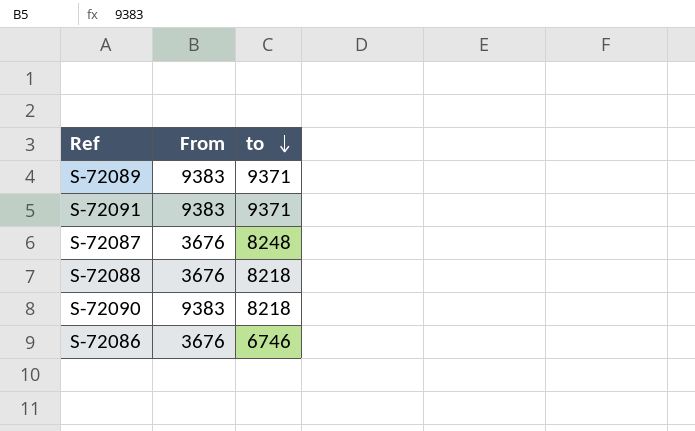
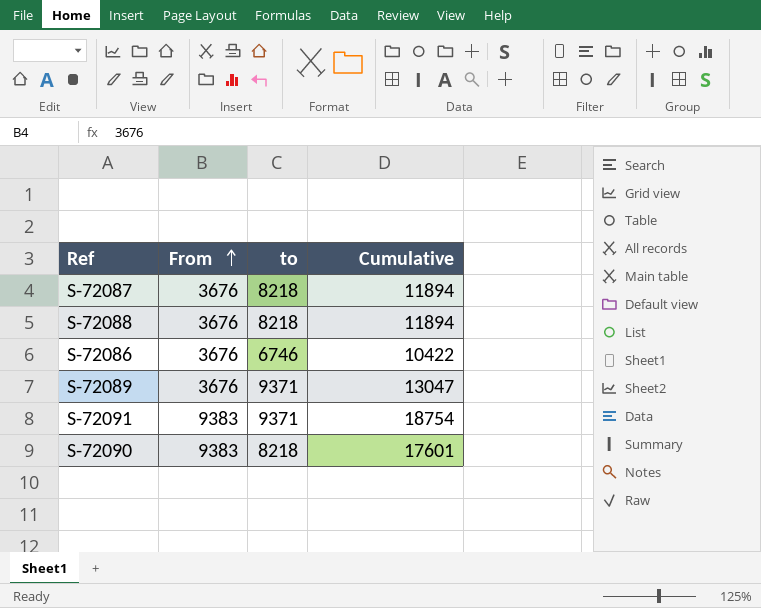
row order: to descending -> From ascending
column Cumulative | formula: none -> [From] + [to]
S-72087 | to: 8248 -> 8218
S-72089 | From: 9383 -> 3676

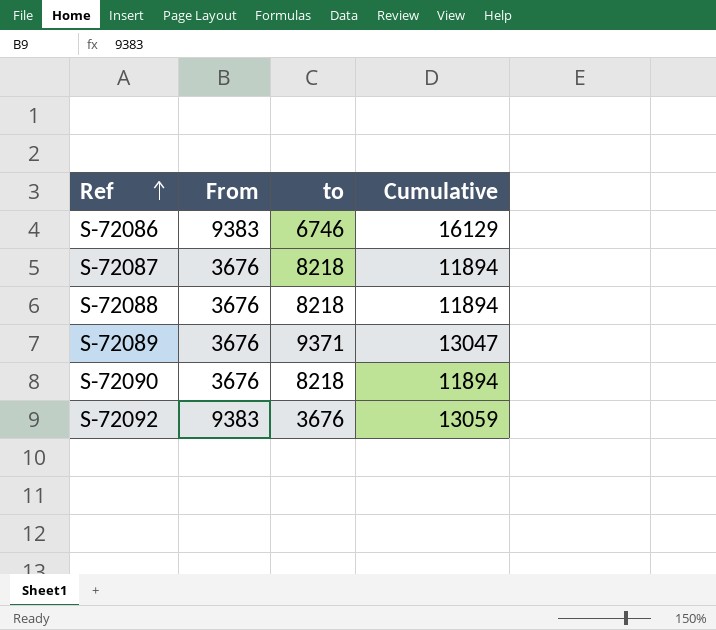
row order: From ascending -> Ref ascending
row S-72091: 9383 | 9371 | 18754 -> none
S-72086 | From: 3676 -> 9383
S-72086 | Cumulative: 10422 -> 16129
S-72090 | From: 9383 -> 3676
S-72090 | Cumulative: 17601 -> 11894
row S-72092: none -> 9383 | 3676 | 13059

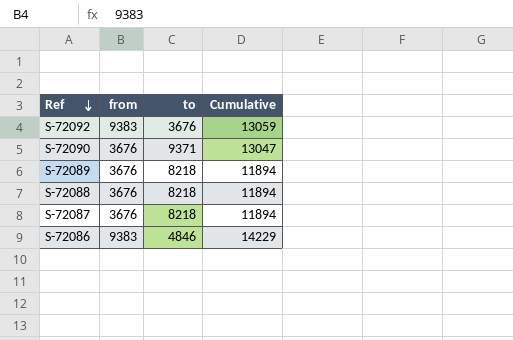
row order: Ref ascending -> Ref descending
column name: From -> from
S-72090 | to: 8218 -> 9371
S-72090 | Cumulative: 11894 -> 13047
S-72089 | to: 9371 -> 8218
S-72089 | Cumulative: 13047 -> 11894
S-72086 | to: 6746 -> 4846
S-72086 | Cumulative: 16129 -> 14229

